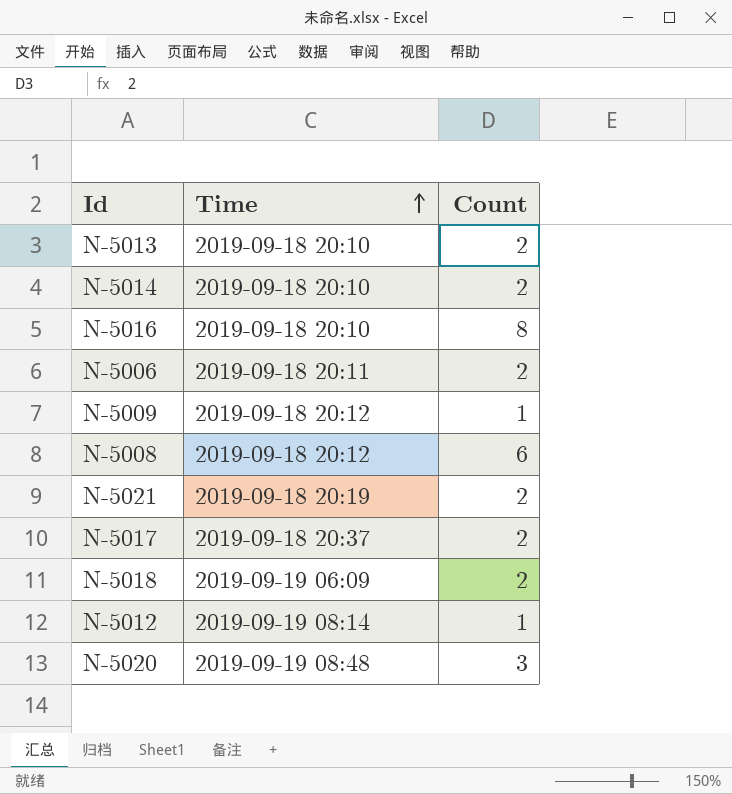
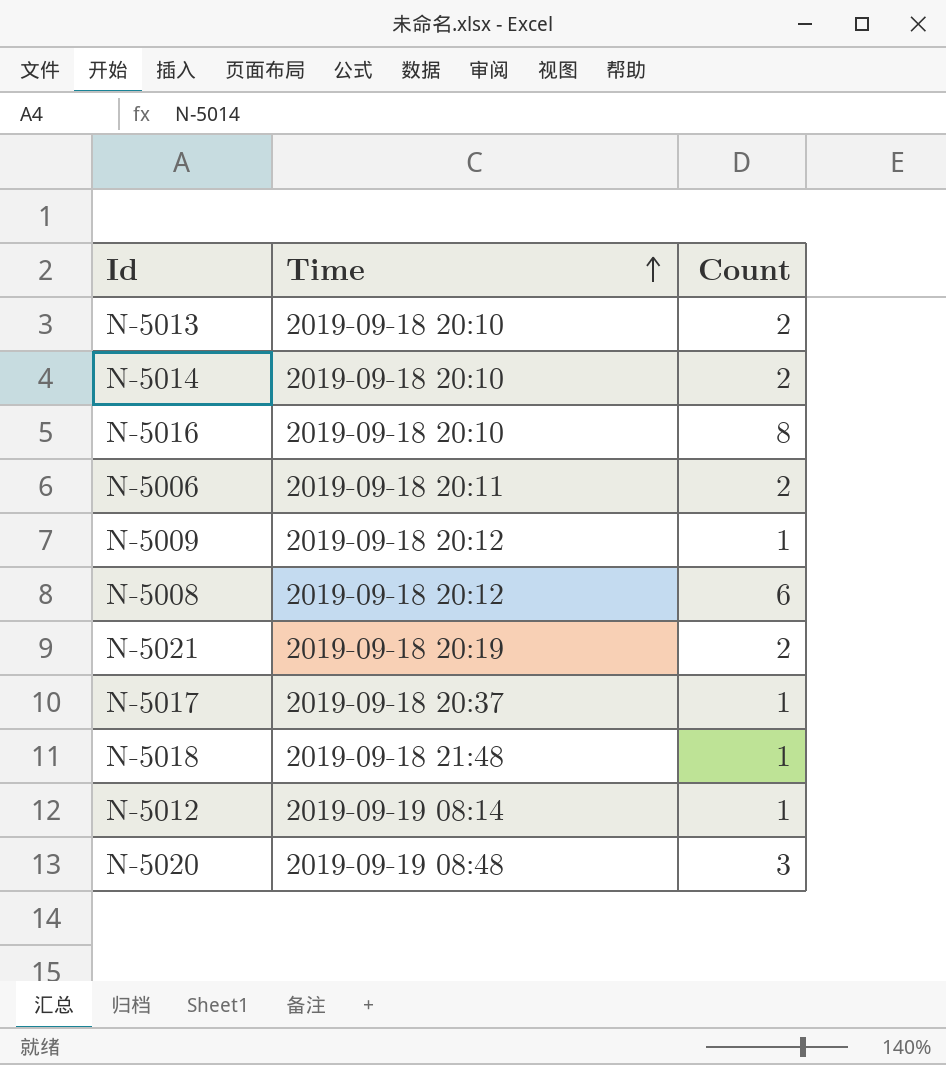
N-5017 | Count: 2 -> 1
N-5018 | Time: 2019-09-19 06:09 -> 2019-09-18 21:48
N-5018 | Count: 2 -> 1

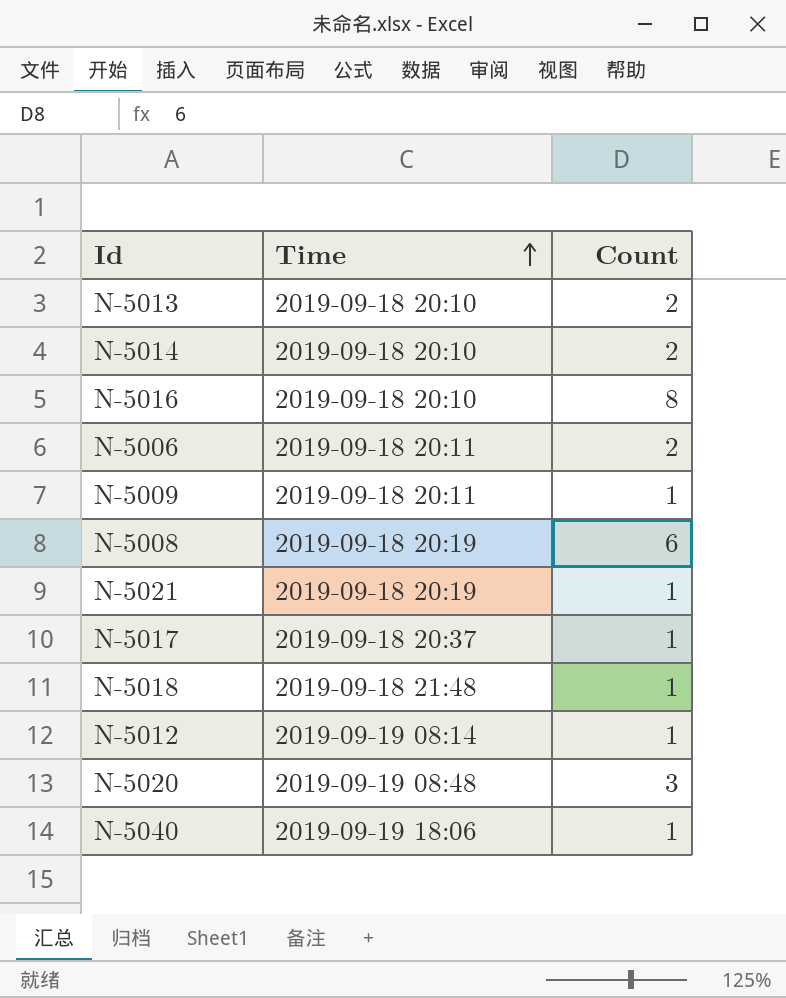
N-5009 | Time: 2019-09-18 20:12 -> 2019-09-18 20:11
N-5008 | Time: 2019-09-18 20:12 -> 2019-09-18 20:19
N-5021 | Count: 2 -> 1
row N-5040: none -> 2019-09-19 18:06 | 1

